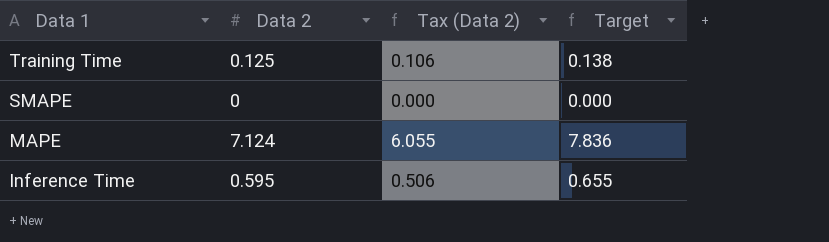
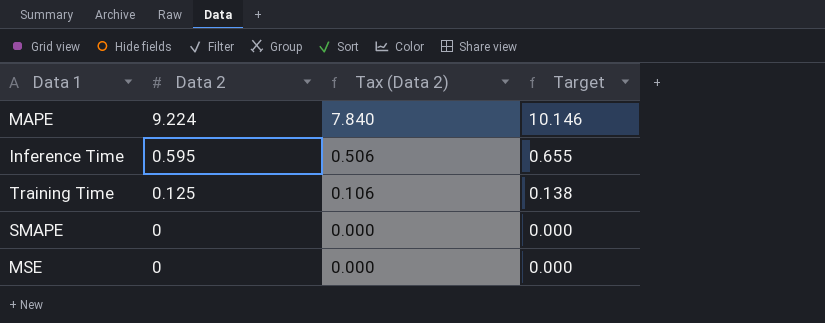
row order: Data 1 descending -> Data 2 descending
MAPE | Data 2: 7.124 -> 9.224
MAPE | Tax (Data 2): 6.055 -> 7.840
MAPE | Target: 7.836 -> 10.146
row MSE: none -> 0 | 0.000 | 0.000

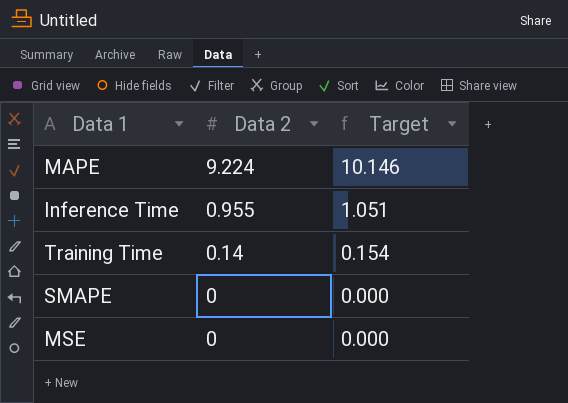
column Tax (Data 2) | formula: [Data 2] * 0.85 -> none
Inference Time | Data 2: 0.595 -> 0.955
Inference Time | Target: 0.655 -> 1.051
Training Time | Data 2: 0.125 -> 0.14
Training Time | Target: 0.138 -> 0.154

